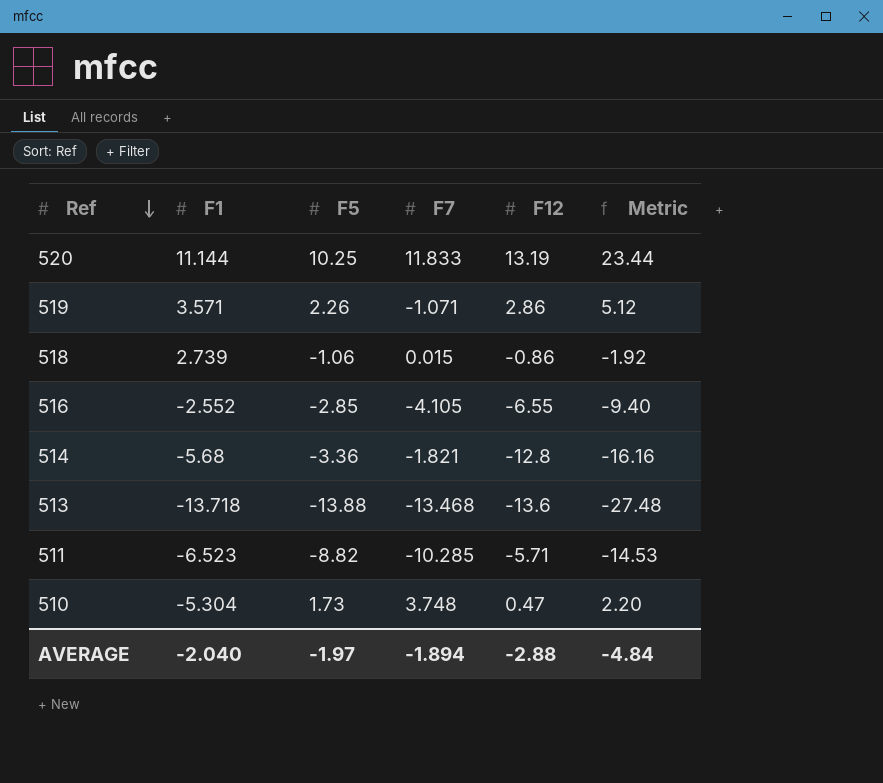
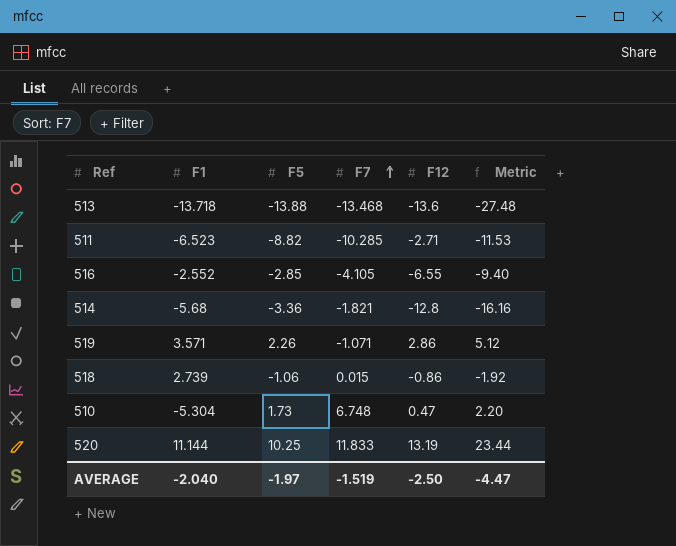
row order: Ref descending -> F7 ascending
511 | F12: -5.71 -> -2.71
511 | Metric: -14.53 -> -11.53
510 | F7: 3.748 -> 6.748
AVERAGE | F7: -1.894 -> -1.519
AVERAGE | F12: -2.88 -> -2.50
AVERAGE | Metric: -4.84 -> -4.47

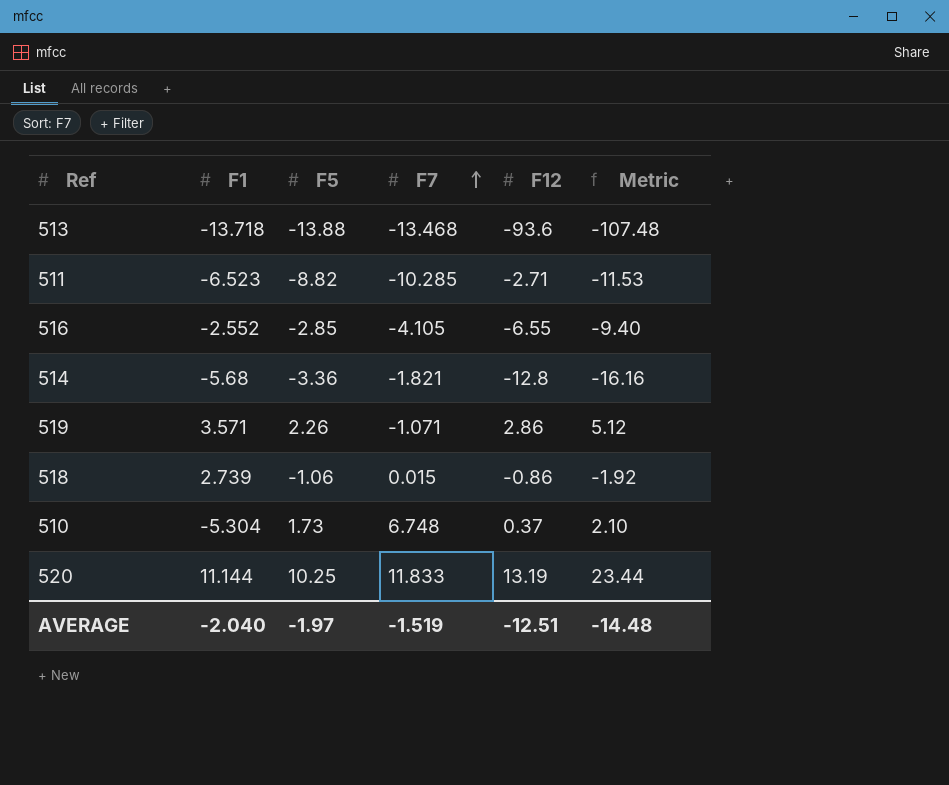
513 | F12: -13.6 -> -93.6
513 | Metric: -27.48 -> -107.48
510 | F12: 0.47 -> 0.37
510 | Metric: 2.20 -> 2.10
AVERAGE | F12: -2.50 -> -12.51
AVERAGE | Metric: -4.47 -> -14.48

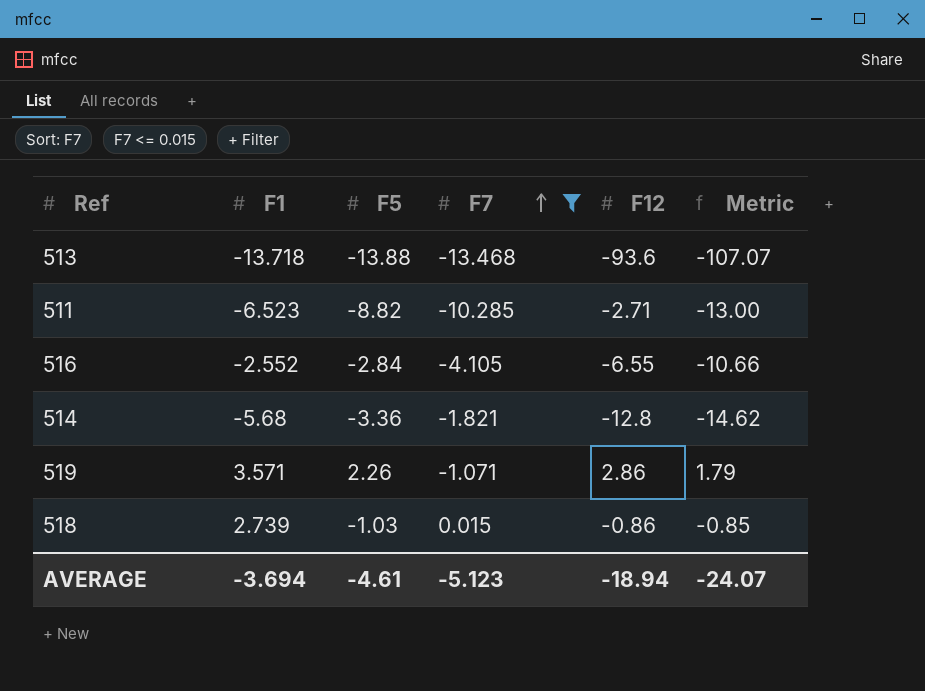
filter: none -> F7 <= 0.015
column Metric | formula: [F5] + [F12] -> [F7] + [F12]
516 | F5: -2.85 -> -2.84
518 | F5: -1.06 -> -1.03
AVERAGE | F1: -2.040 -> -3.694
AVERAGE | F5: -1.97 -> -4.61
AVERAGE | F7: -1.519 -> -5.123
AVERAGE | F12: -12.51 -> -18.94
AVERAGE | Metric: -14.48 -> -24.07

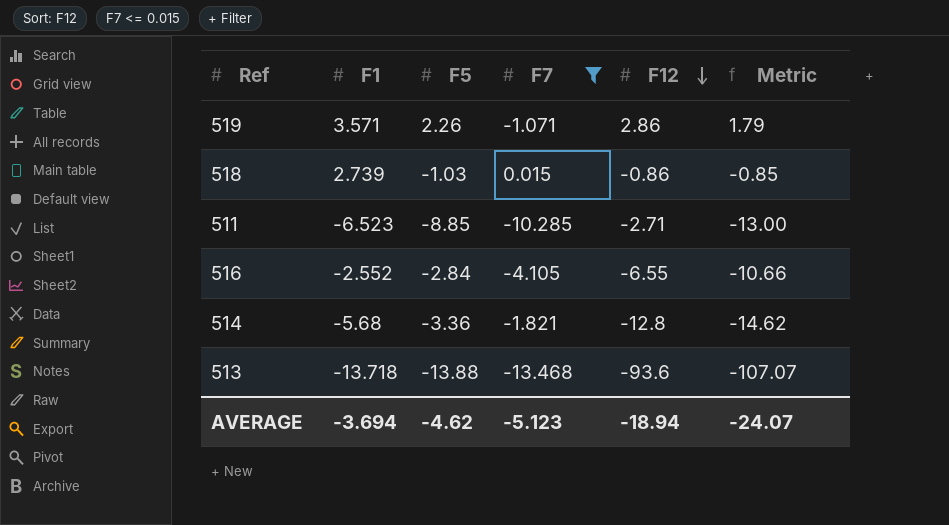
row order: F7 ascending -> F12 descending
511 | F5: -8.82 -> -8.85
AVERAGE | F5: -4.61 -> -4.62

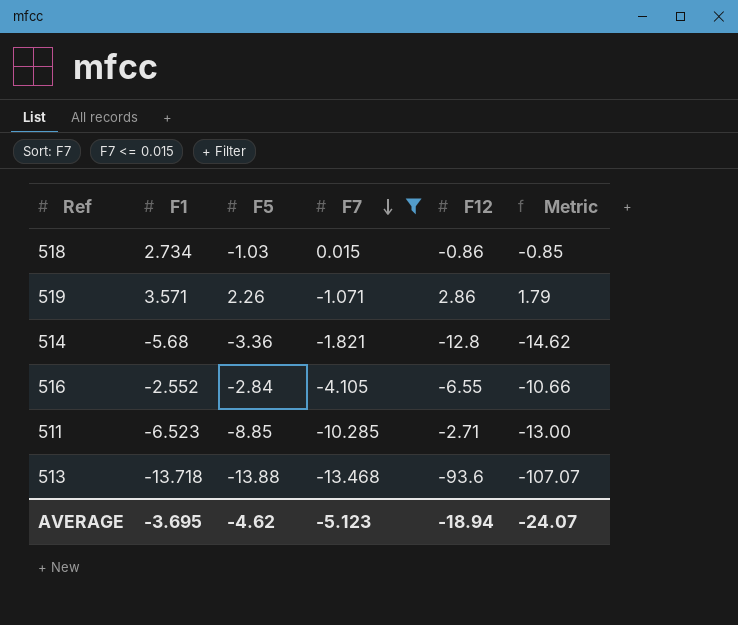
row order: F12 descending -> F7 descending
518 | F1: 2.739 -> 2.734
AVERAGE | F1: -3.694 -> -3.695

